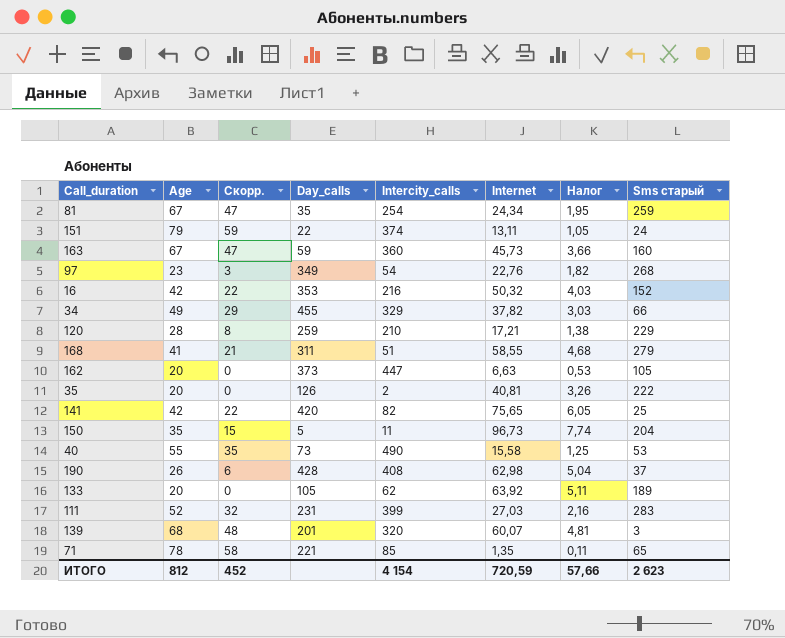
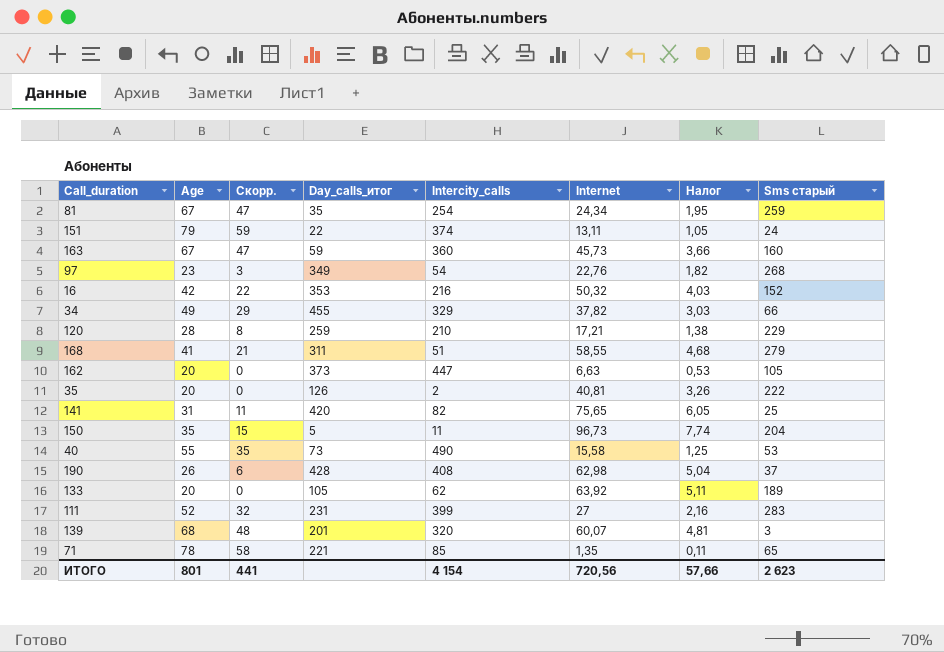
column name: Day_calls -> Day_calls_итог
141 | Age: 42 -> 31
141 | Скорр.: 22 -> 11
111 | Internet: 27,03 -> 27
ИТОГО | Age: 812 -> 801
ИТОГО | Скорр.: 452 -> 441
ИТОГО | Internet: 720,59 -> 720,56

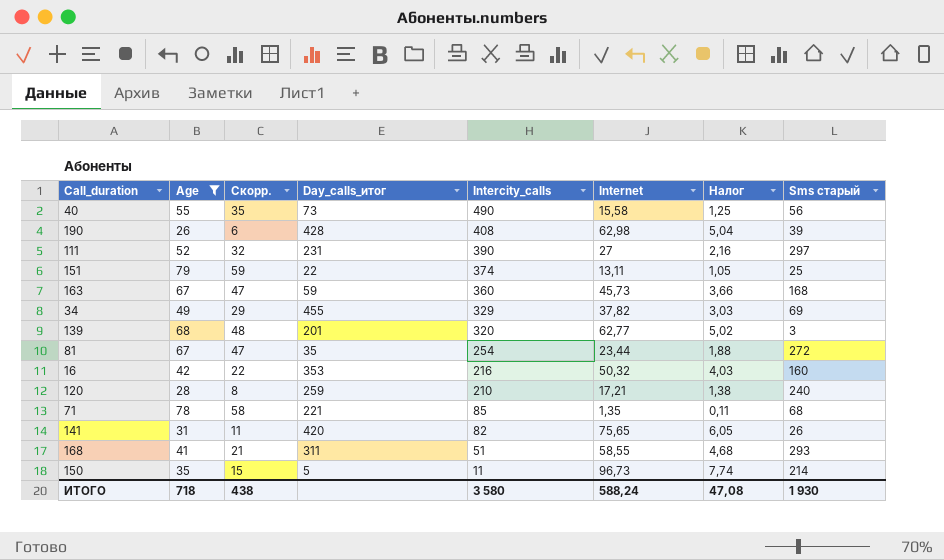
filter: none -> Age >= 26
row order: none -> Intercity_calls descending
40 | Sms старый: 53 -> 56
190 | Sms старый: 37 -> 39
111 | Intercity_calls: 399 -> 390
111 | Sms старый: 283 -> 297
151 | Sms старый: 24 -> 25
163 | Sms старый: 160 -> 168
34 | Sms старый: 66 -> 69
139 | Internet: 60,07 -> 62,77
139 | Налог: 4,81 -> 5,02
81 | Internet: 24,34 -> 23,44
81 | Налог: 1,95 -> 1,88
81 | Sms старый: 259 -> 272
16 | Sms старый: 152 -> 160
120 | Sms старый: 229 -> 240
71 | Sms старый: 65 -> 68
141 | Sms старый: 25 -> 26
168 | Sms старый: 279 -> 293
150 | Sms старый: 204 -> 214
ИТОГО | Age: 801 -> 718
ИТОГО | Скорр.: 441 -> 438
ИТОГО | Intercity_calls: 4 154 -> 3 580
ИТОГО | Internet: 720,56 -> 588,24
ИТОГО | Налог: 57,66 -> 47,08
ИТОГО | Sms старый: 2 623 -> 1 930

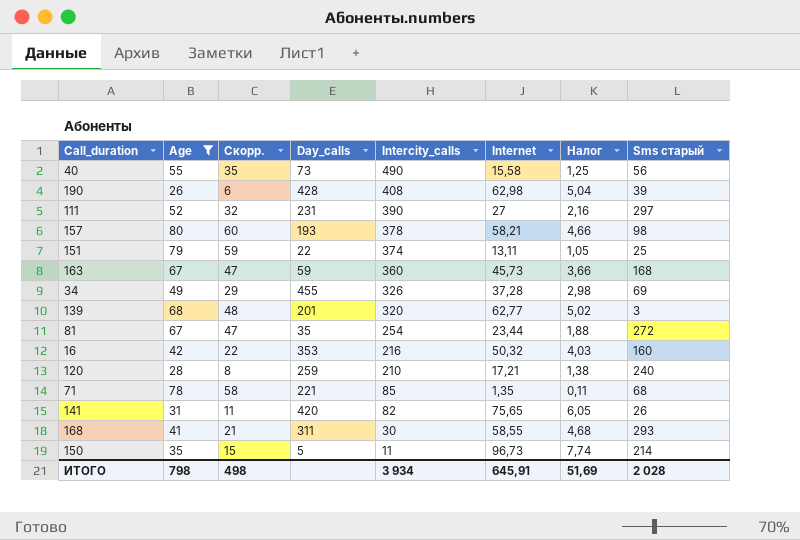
column name: Day_calls_итог -> Day_calls
row 157: none -> 80 | 60 | 193 | 378 | 58,21 | 4,66 | 98
34 | Intercity_calls: 329 -> 326
34 | Internet: 37,82 -> 37,28
34 | Налог: 3,03 -> 2,98
168 | Intercity_calls: 51 -> 30
ИТОГО | Age: 718 -> 798
ИТОГО | Скорр.: 438 -> 498
ИТОГО | Intercity_calls: 3 580 -> 3 934
ИТОГО | Internet: 588,24 -> 645,91
ИТОГО | Налог: 47,08 -> 51,69
ИТОГО | Sms старый: 1 930 -> 2 028

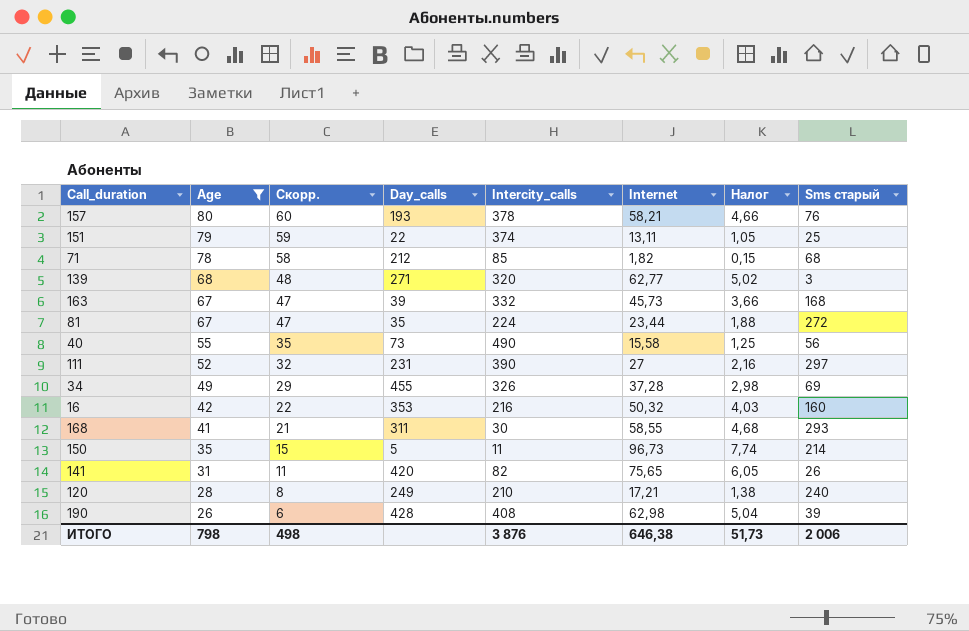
row order: Intercity_calls descending -> Age descending
157 | Sms старый: 98 -> 76
71 | Day_calls: 221 -> 212
71 | Internet: 1,35 -> 1,82
71 | Налог: 0,11 -> 0,15
139 | Day_calls: 201 -> 271
163 | Day_calls: 59 -> 39
163 | Intercity_calls: 360 -> 332
81 | Intercity_calls: 254 -> 224
120 | Day_calls: 259 -> 249
ИТОГО | Intercity_calls: 3 934 -> 3 876
ИТОГО | Internet: 645,91 -> 646,38
ИТОГО | Налог: 51,69 -> 51,73
ИТОГО | Sms старый: 2 028 -> 2 006

